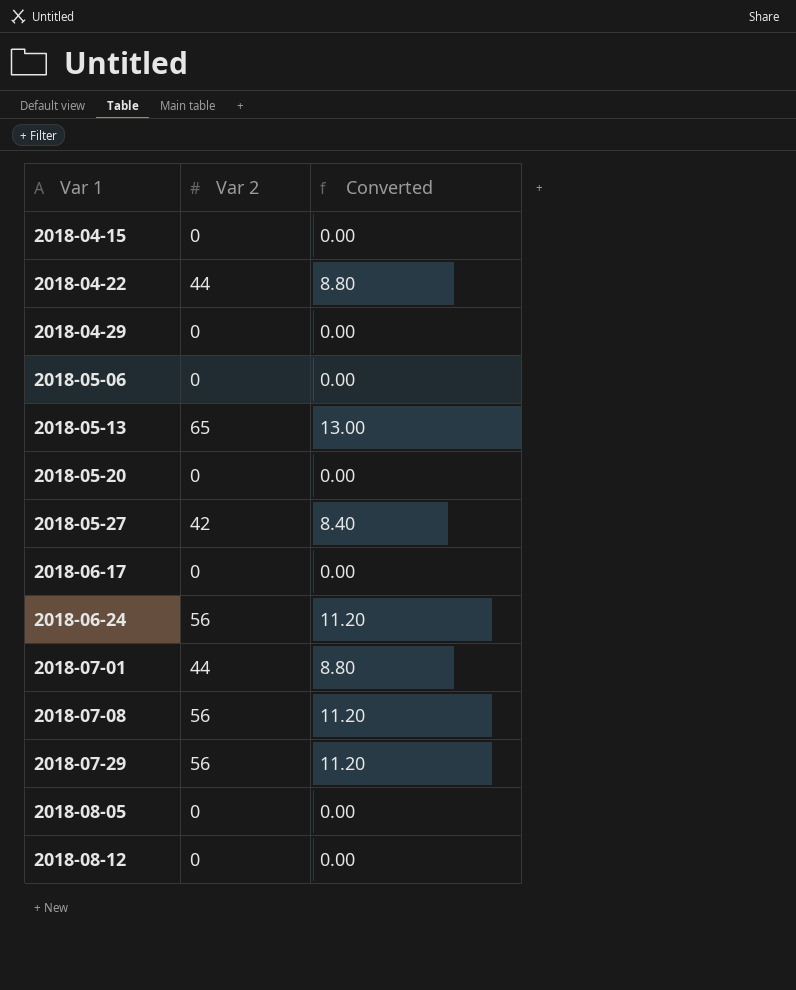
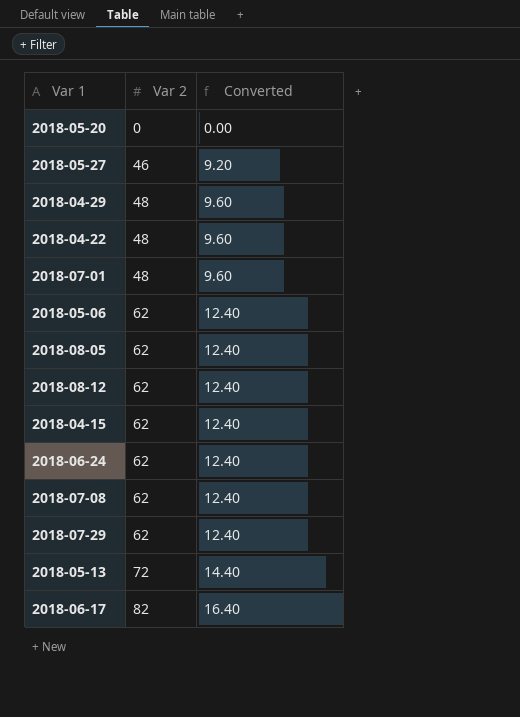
row order: Var 1 ascending -> Var 2 ascending
2018-05-27 | Var 2: 42 -> 46
2018-05-27 | Converted: 8.40 -> 9.20
2018-04-29 | Var 2: 0 -> 48
2018-04-29 | Converted: 0.00 -> 9.60
2018-04-22 | Var 2: 44 -> 48
2018-04-22 | Converted: 8.80 -> 9.60
2018-07-01 | Var 2: 44 -> 48
2018-07-01 | Converted: 8.80 -> 9.60
2018-05-06 | Var 2: 0 -> 62
2018-05-06 | Converted: 0.00 -> 12.40
2018-08-05 | Var 2: 0 -> 62
2018-08-05 | Converted: 0.00 -> 12.40
2018-08-12 | Var 2: 0 -> 62
2018-08-12 | Converted: 0.00 -> 12.40
2018-04-15 | Var 2: 0 -> 62
2018-04-15 | Converted: 0.00 -> 12.40
2018-06-24 | Var 2: 56 -> 62
2018-06-24 | Converted: 11.20 -> 12.40
2018-07-08 | Var 2: 56 -> 62
2018-07-08 | Converted: 11.20 -> 12.40
2018-07-29 | Var 2: 56 -> 62
2018-07-29 | Converted: 11.20 -> 12.40
2018-05-13 | Var 2: 65 -> 72
2018-05-13 | Converted: 13.00 -> 14.40
2018-06-17 | Var 2: 0 -> 82
2018-06-17 | Converted: 0.00 -> 16.40

